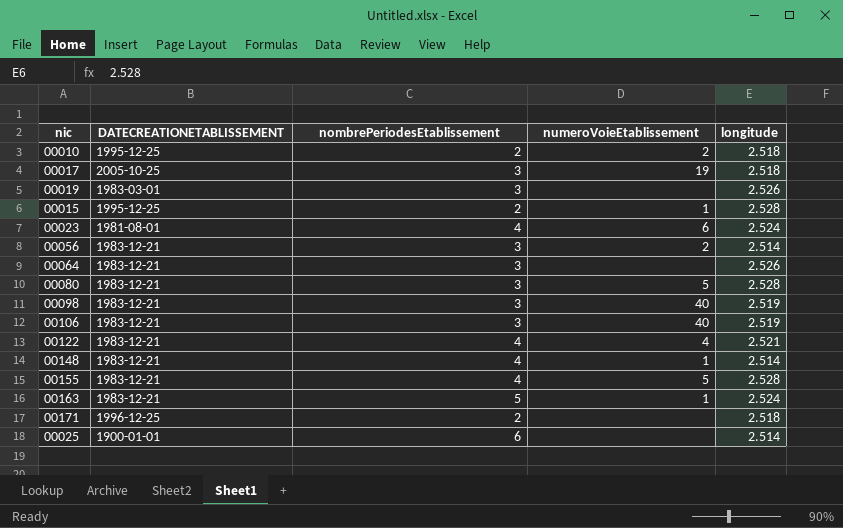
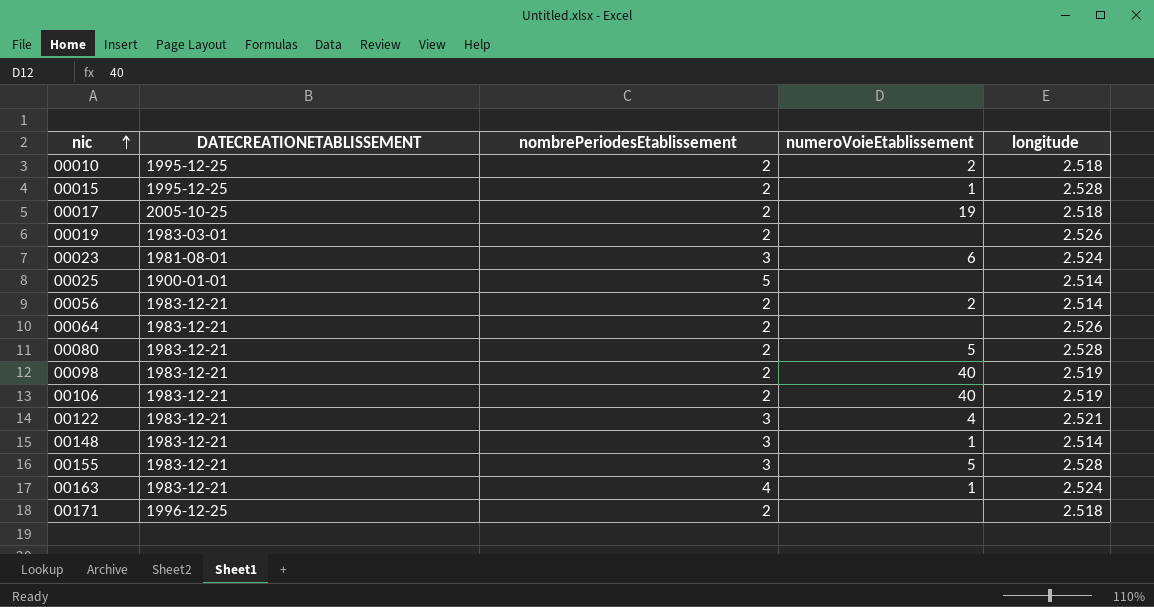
row order: none -> nic ascending
00017 | nombrePeriodesEtablissement: 3 -> 2
00019 | nombrePeriodesEtablissement: 3 -> 2
00023 | nombrePeriodesEtablissement: 4 -> 3
00025 | nombrePeriodesEtablissement: 6 -> 5
00056 | nombrePeriodesEtablissement: 3 -> 2
00064 | nombrePeriodesEtablissement: 3 -> 2
00080 | nombrePeriodesEtablissement: 3 -> 2
00098 | nombrePeriodesEtablissement: 3 -> 2
00106 | nombrePeriodesEtablissement: 3 -> 2
00122 | nombrePeriodesEtablissement: 4 -> 3
00148 | nombrePeriodesEtablissement: 4 -> 3
00155 | nombrePeriodesEtablissement: 4 -> 3
00163 | nombrePeriodesEtablissement: 5 -> 4

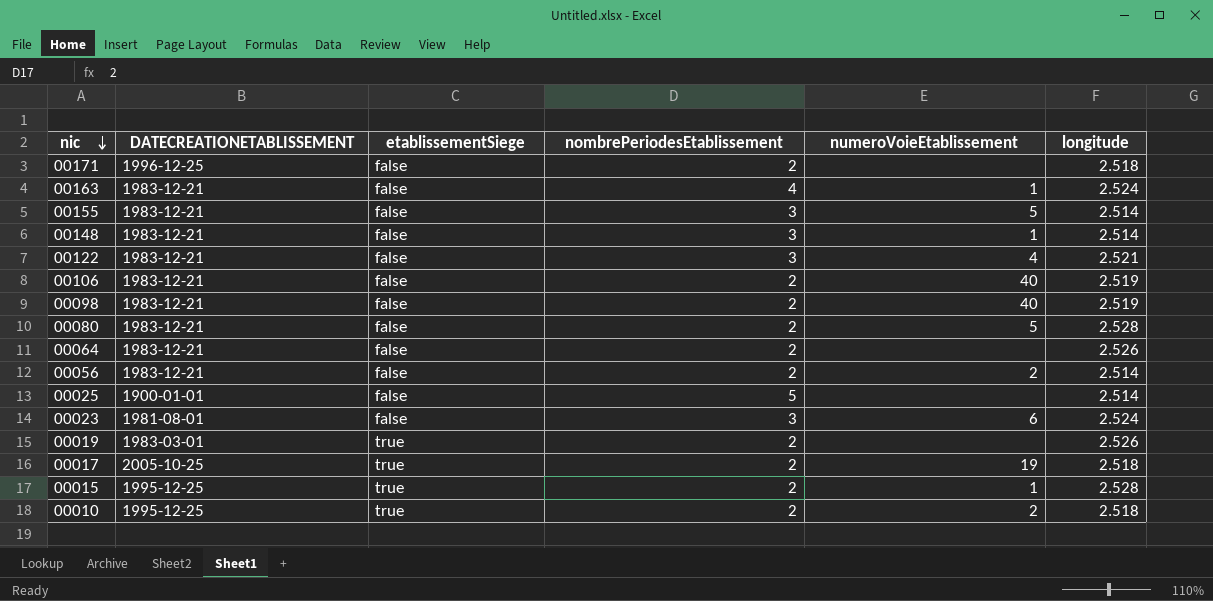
row order: nic ascending -> nic descending
column etablissementSiege | position: none -> 3
00155 | longitude: 2.528 -> 2.514

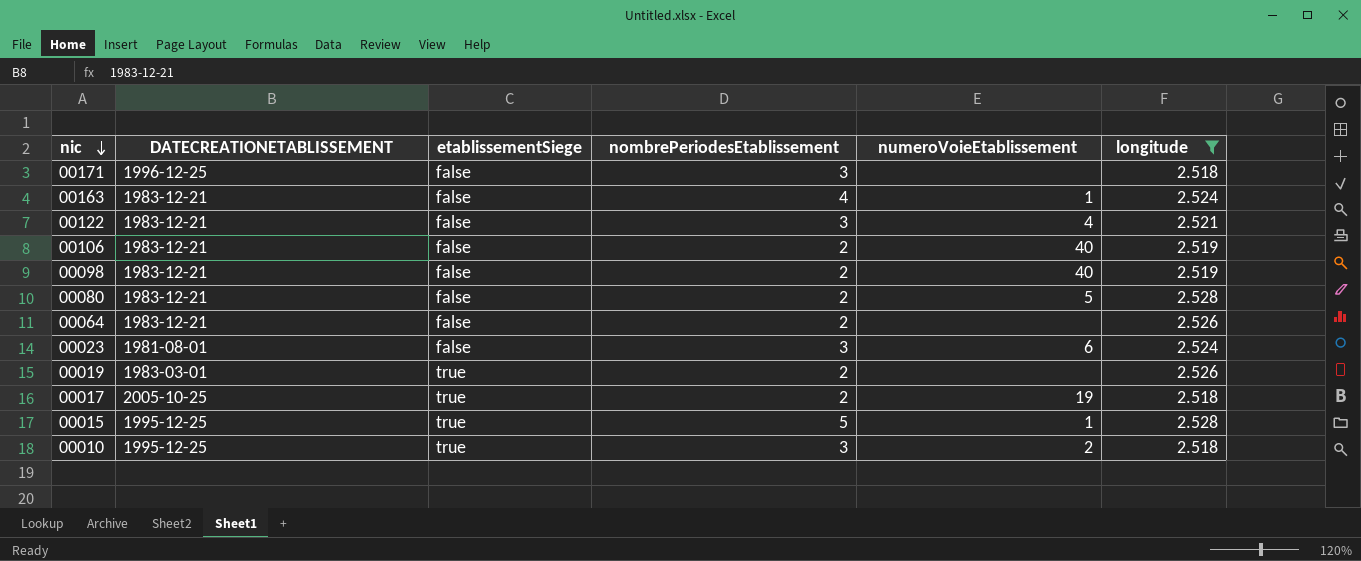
filter: none -> longitude != 2.514
00171 | nombrePeriodesEtablissement: 2 -> 3
00015 | nombrePeriodesEtablissement: 2 -> 5
00010 | nombrePeriodesEtablissement: 2 -> 3

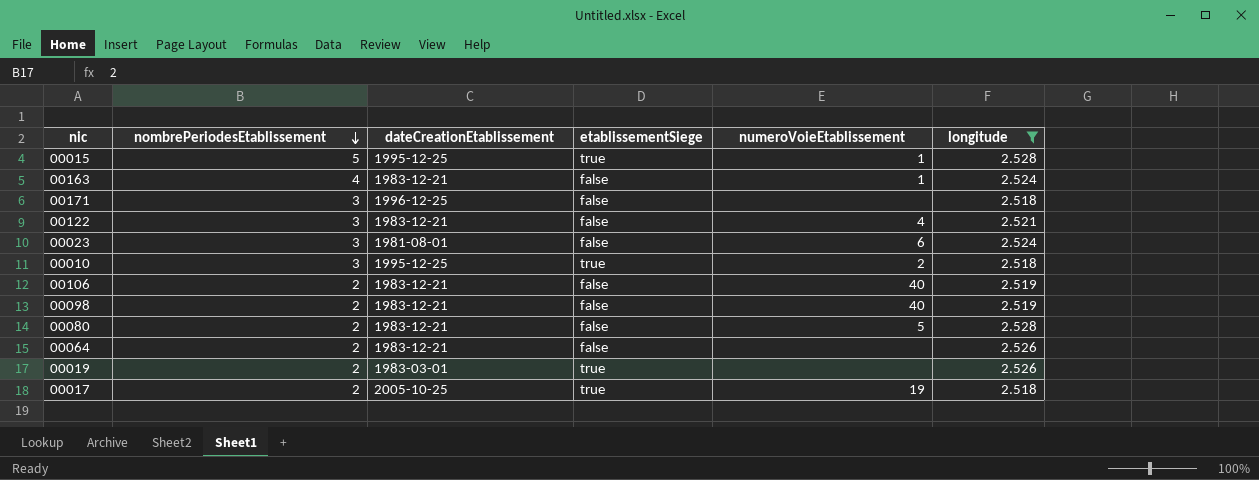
row order: nic descending -> nombrePeriodesEtablissement descending
column nombrePeriodesEtablissement | position: 4 -> 2
column name: DATECREATIONETABLISSEMENT -> dateCreationEtablissement

